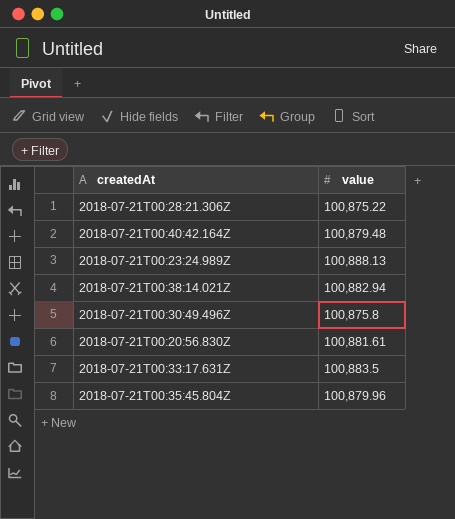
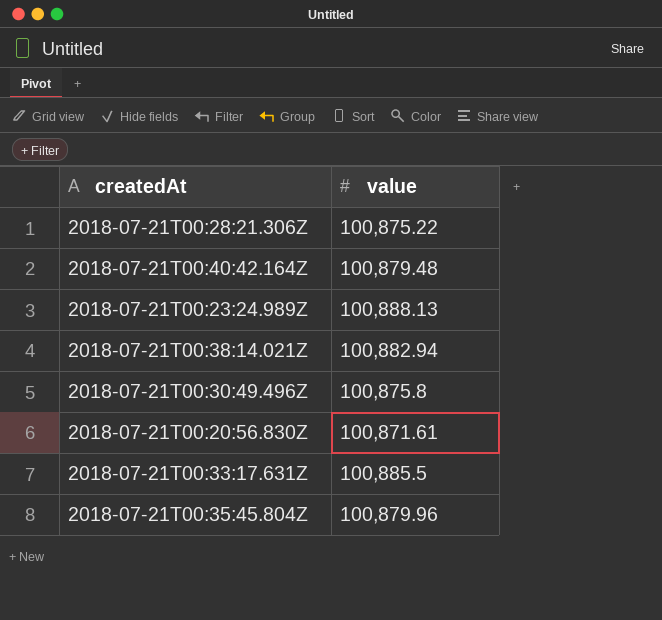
2018-07-21T00:20:56.830Z | value: 100,881.61 -> 100,871.61
2018-07-21T00:33:17.631Z | value: 100,883.5 -> 100,885.5

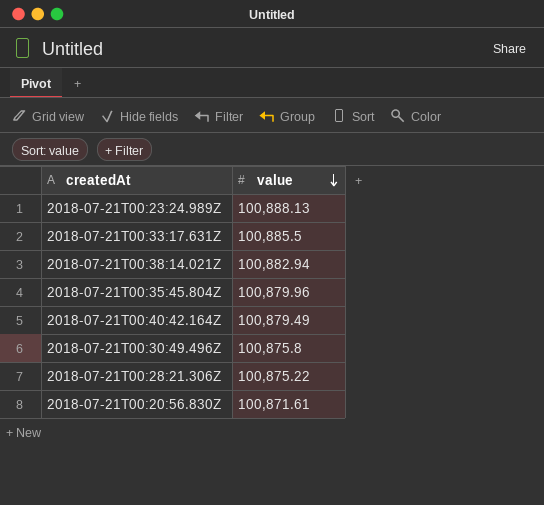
row order: none -> value descending
2018-07-21T00:40:42.164Z | value: 100,879.48 -> 100,879.49

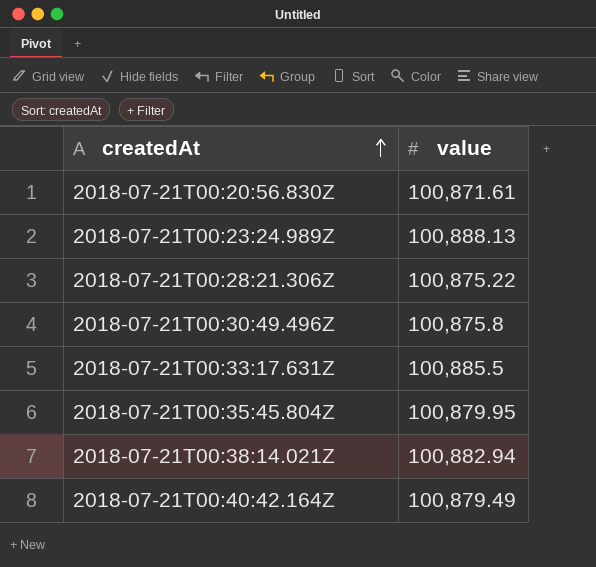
row order: value descending -> createdAt ascending
2018-07-21T00:35:45.804Z | value: 100,879.96 -> 100,879.95

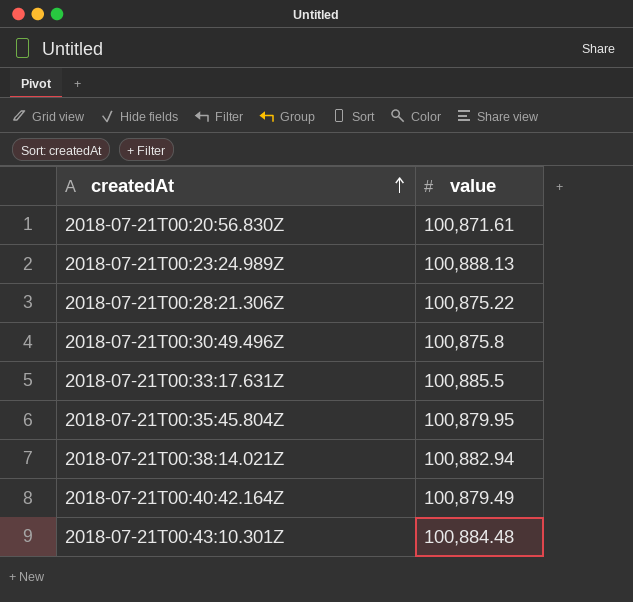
row 2018-07-21T00:43:10.301Z: none -> 100,884.48

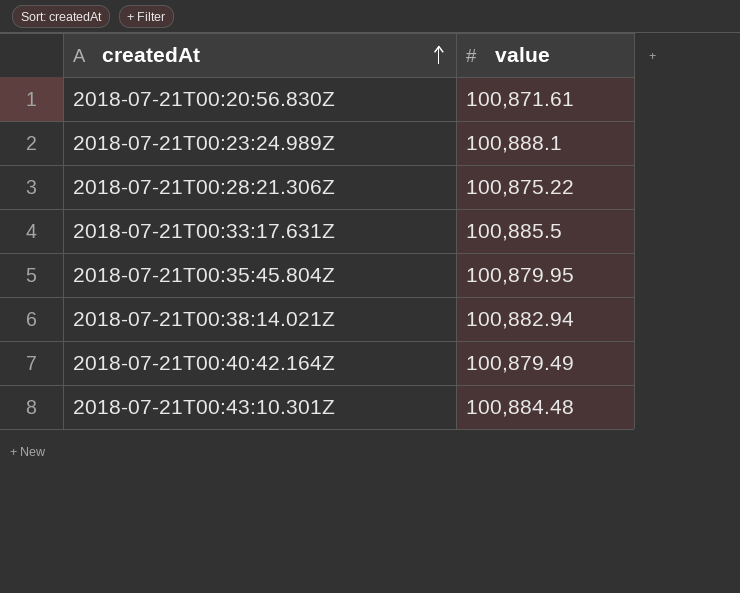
row 2018-07-21T00:30:49.496Z: 100,875.8 -> none
2018-07-21T00:23:24.989Z | value: 100,888.13 -> 100,888.1

